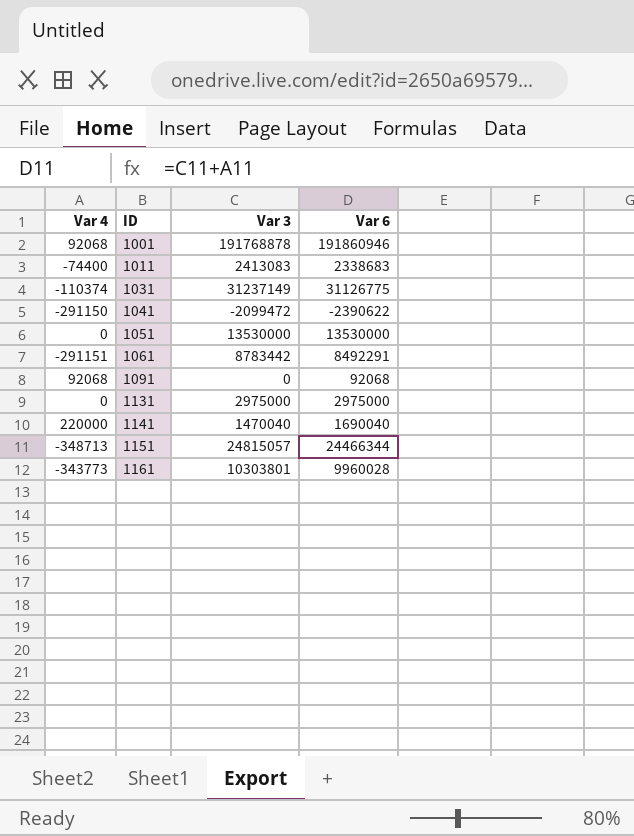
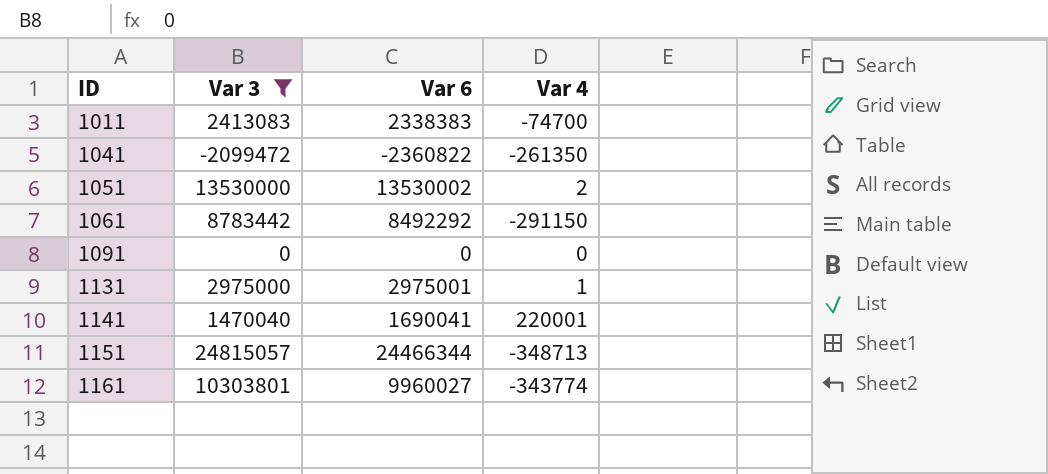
filter: none -> Var 3 <= 24815057
column Var 4 | position: 1 -> 4
1011 | Var 6: 2338683 -> 2338383
1011 | Var 4: -74400 -> -74700
1041 | Var 6: -2390622 -> -2360822
1041 | Var 4: -291150 -> -261350
1051 | Var 6: 13530000 -> 13530002
1051 | Var 4: 0 -> 2
1061 | Var 6: 8492291 -> 8492292
1061 | Var 4: -291151 -> -291150
1091 | Var 6: 92068 -> 0
1091 | Var 4: 92068 -> 0
1131 | Var 6: 2975000 -> 2975001
1131 | Var 4: 0 -> 1
1141 | Var 6: 1690040 -> 1690041
1141 | Var 4: 220000 -> 220001
1161 | Var 6: 9960028 -> 9960027
1161 | Var 4: -343773 -> -343774

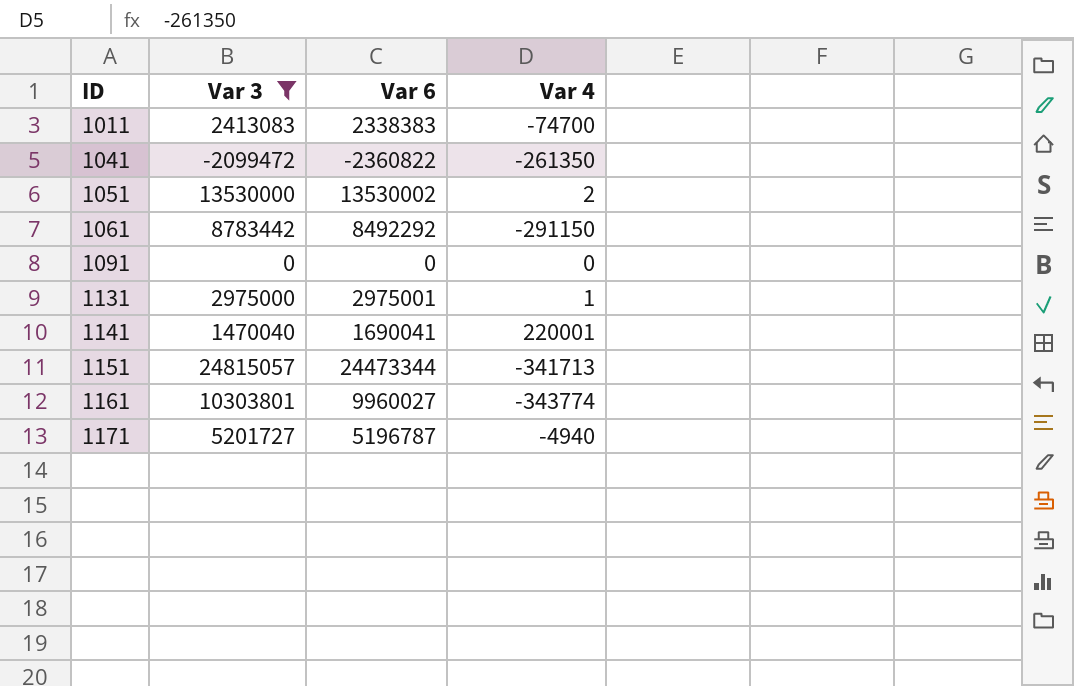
1151 | Var 6: 24466344 -> 24473344
1151 | Var 4: -348713 -> -341713
row 1171: none -> 5201727 | 5196787 | -4940

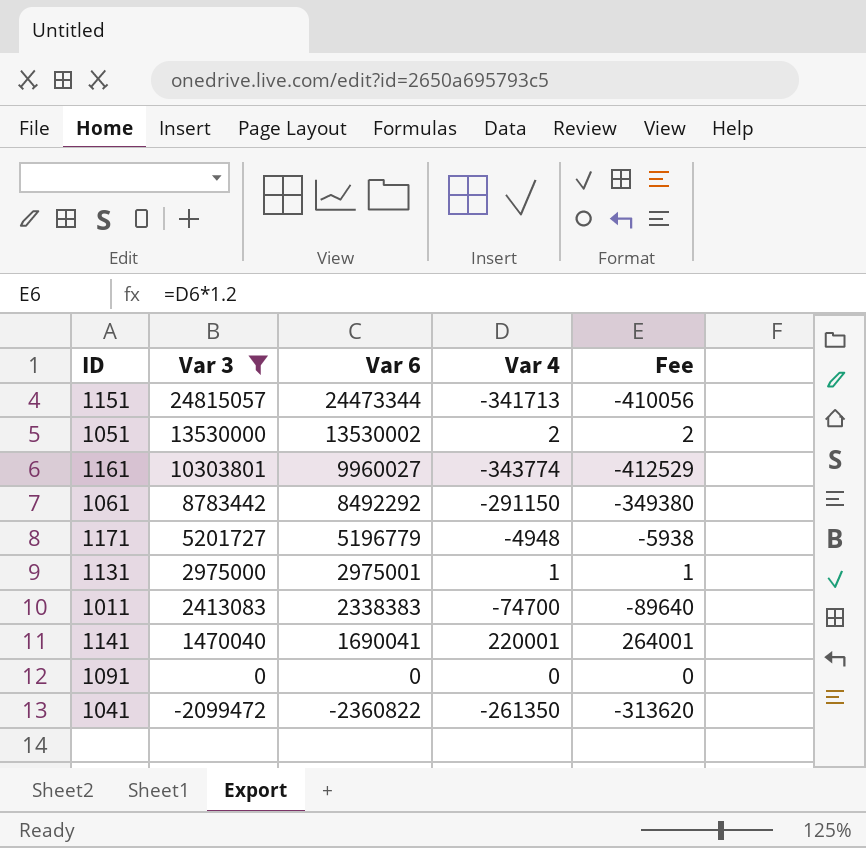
row order: ID ascending -> Var 3 descending
column Fee | formula: none -> [Var 4] * 1.2
1171 | Var 6: 5196787 -> 5196779
1171 | Var 4: -4940 -> -4948

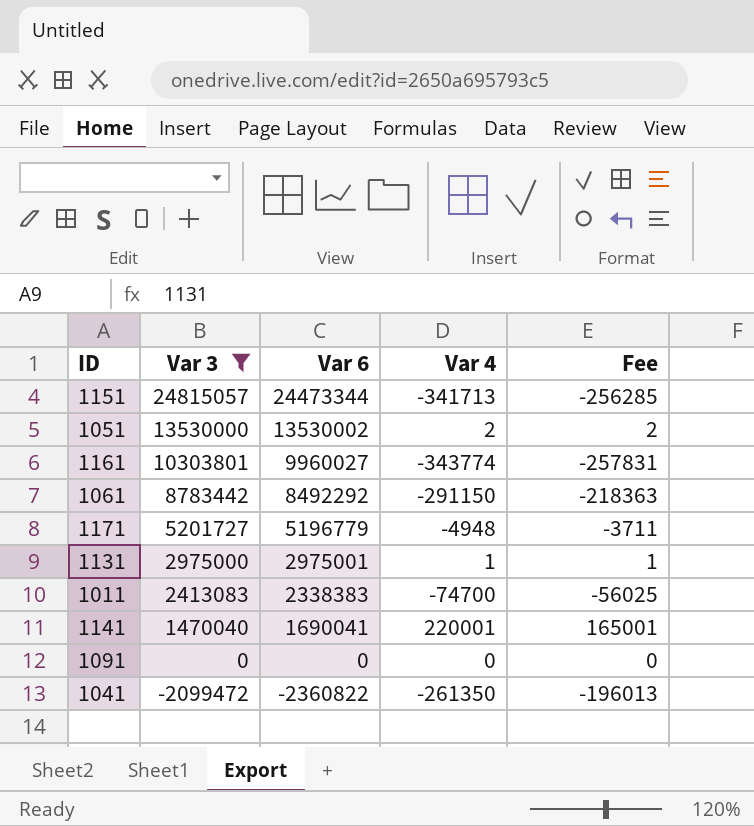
column Fee | formula: [Var 4] * 1.2 -> [Var 4] * 0.75

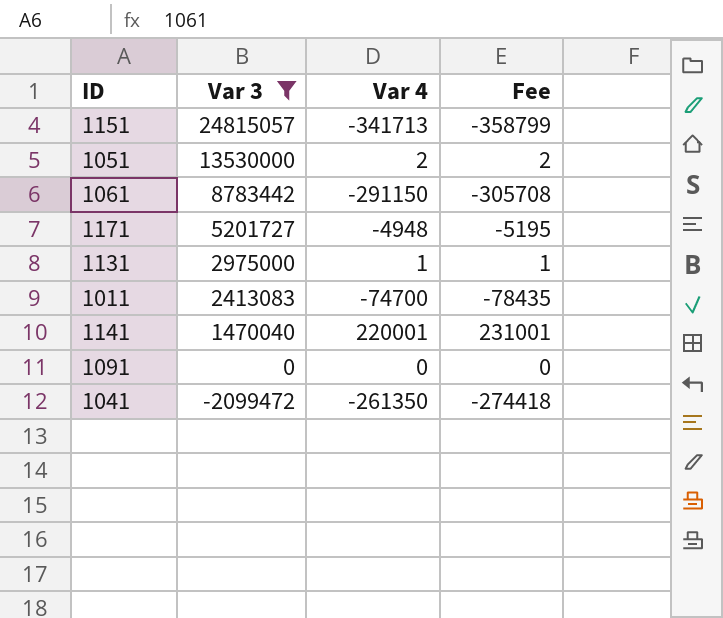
column Var 6 | formula: [Var 3] + [Var 4] -> none
column Fee | formula: [Var 4] * 0.75 -> [Var 4] * 1.05
row 1161: 10303801 | 9960027 | -343774 | -257831 -> none

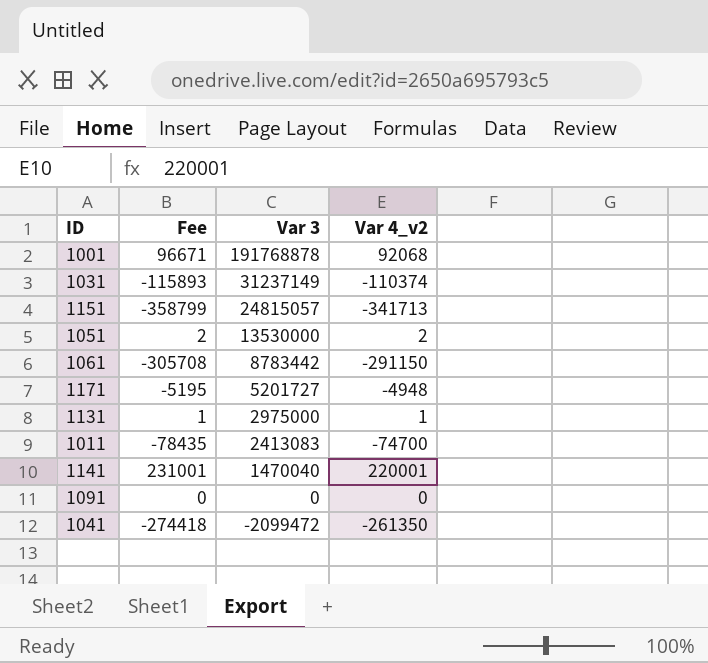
filter: Var 3 <= 24815057 -> none
column Fee | position: 4 -> 2
column name: Var 4 -> Var 4_v2

